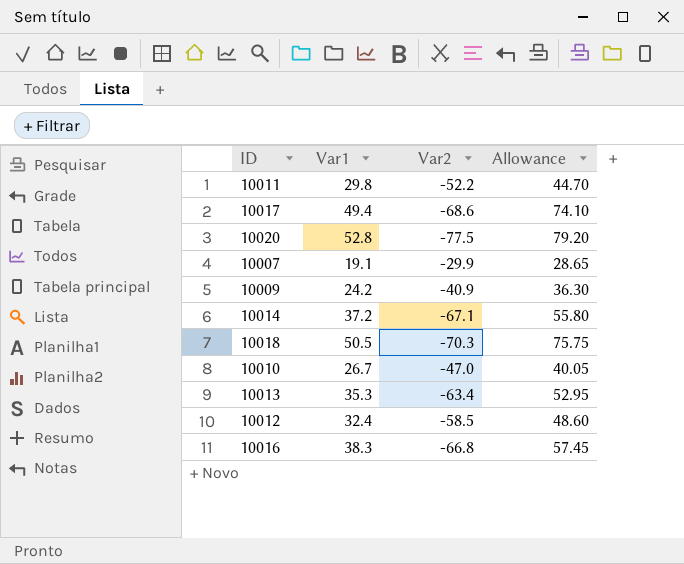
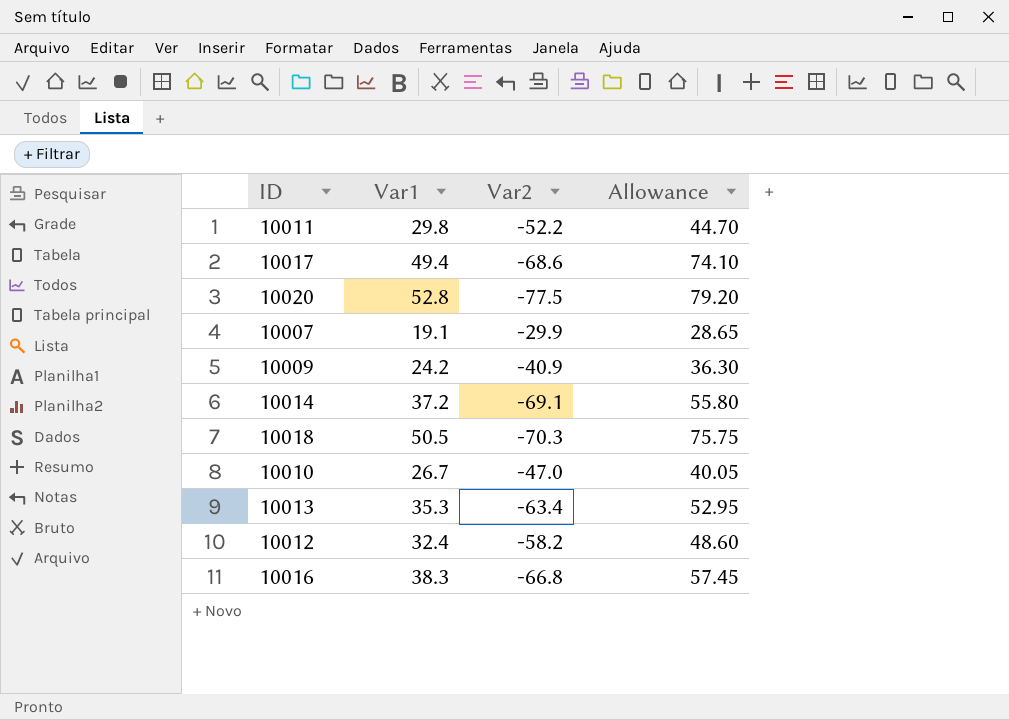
10014 | Var2: -67.1 -> -69.1
10012 | Var2: -58.5 -> -58.2

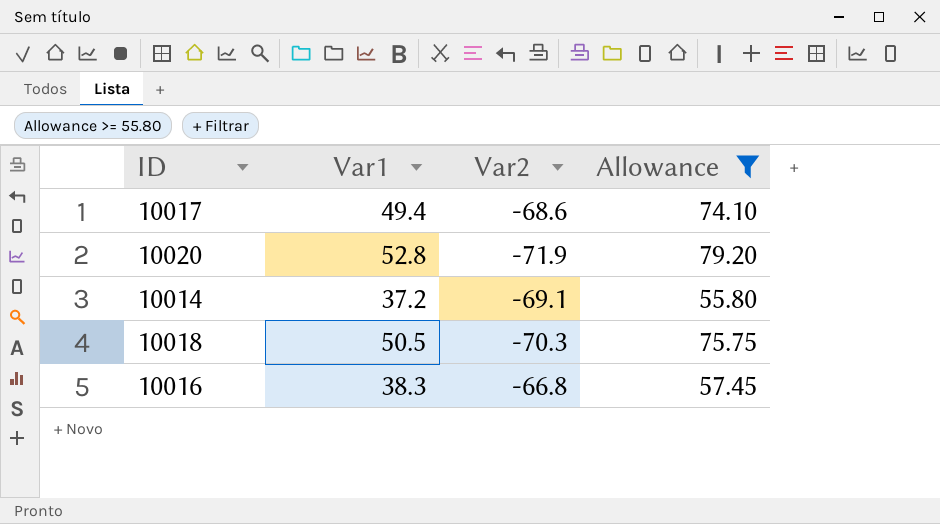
filter: none -> Allowance >= 55.80
10020 | Var2: -77.5 -> -71.9

